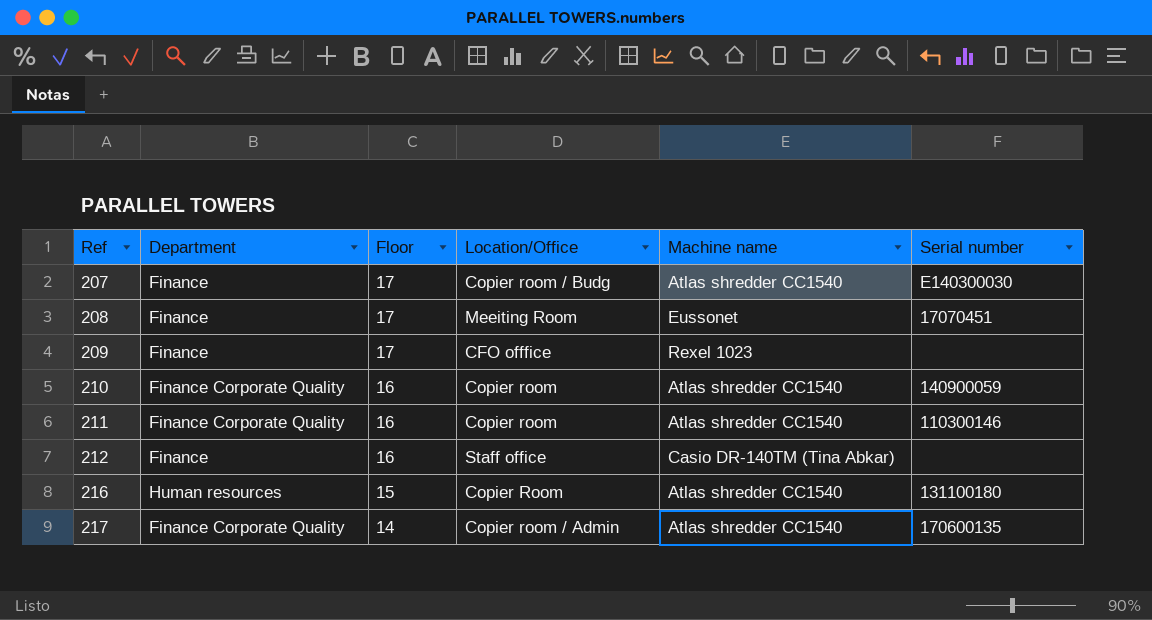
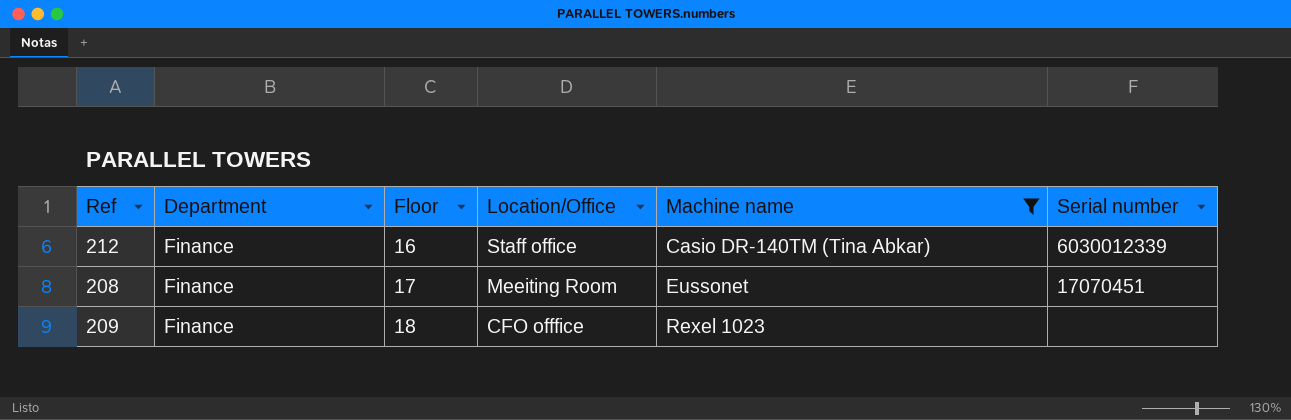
filter: none -> Machine name != Atlas shredder CC1540
row order: Ref ascending -> Floor ascending
212 | Serial number: none -> 6030012339
209 | Floor: 17 -> 18

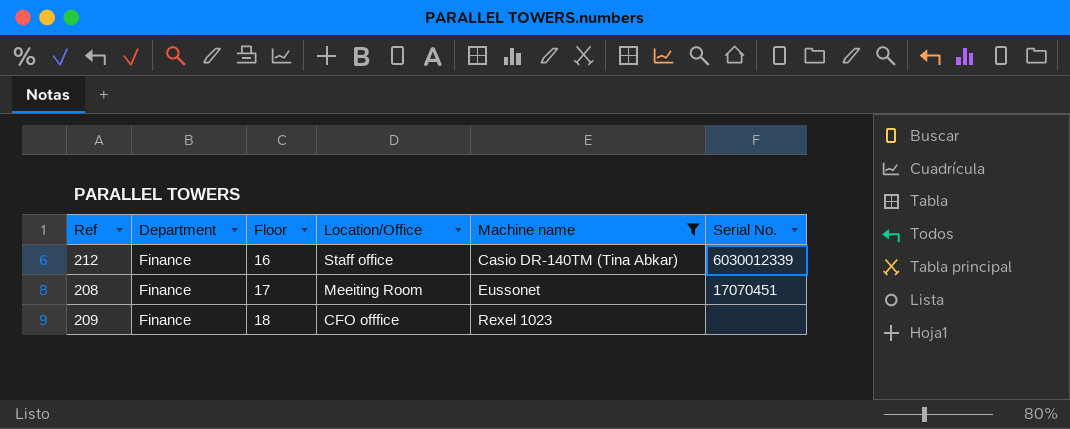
column name: Serial number -> Serial No.

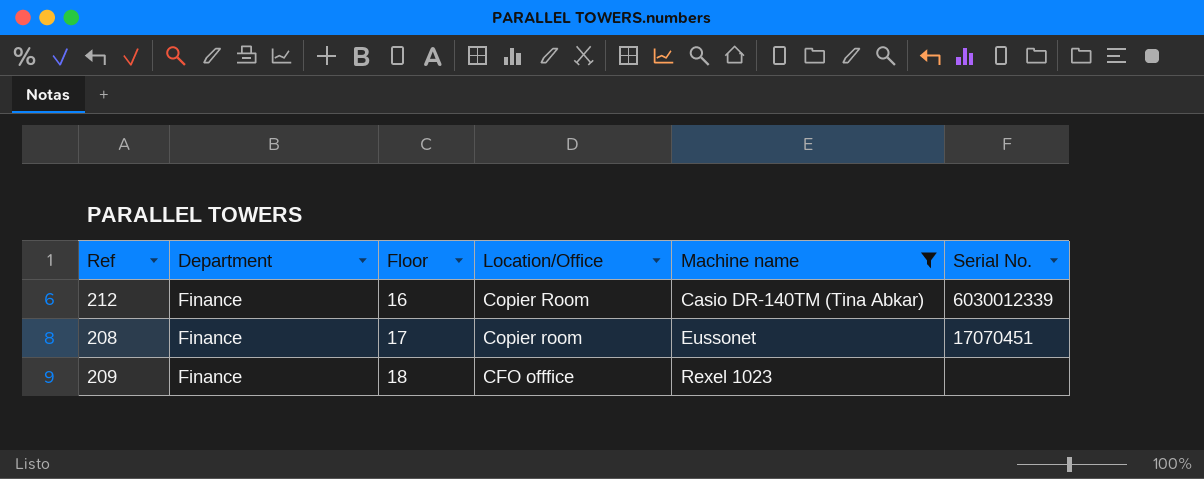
212 | Location/Office: Staff office -> Copier Room
208 | Location/Office: Meeiting Room -> Copier room

